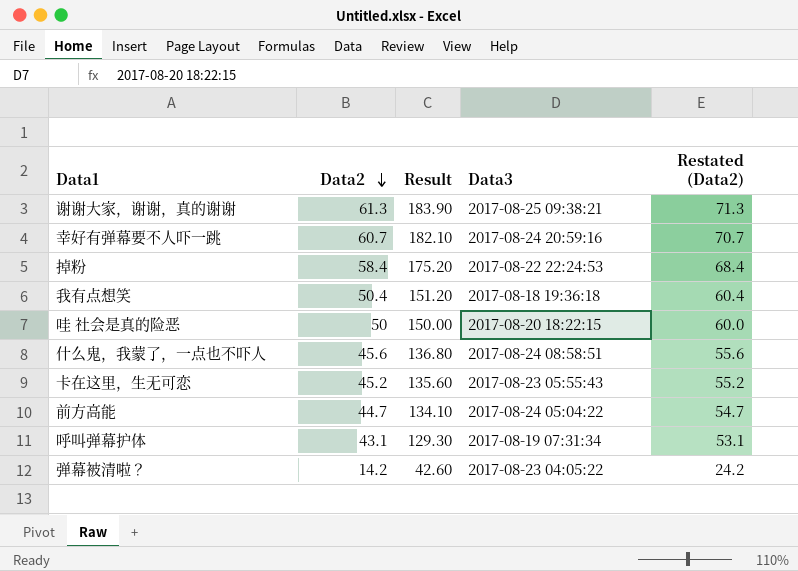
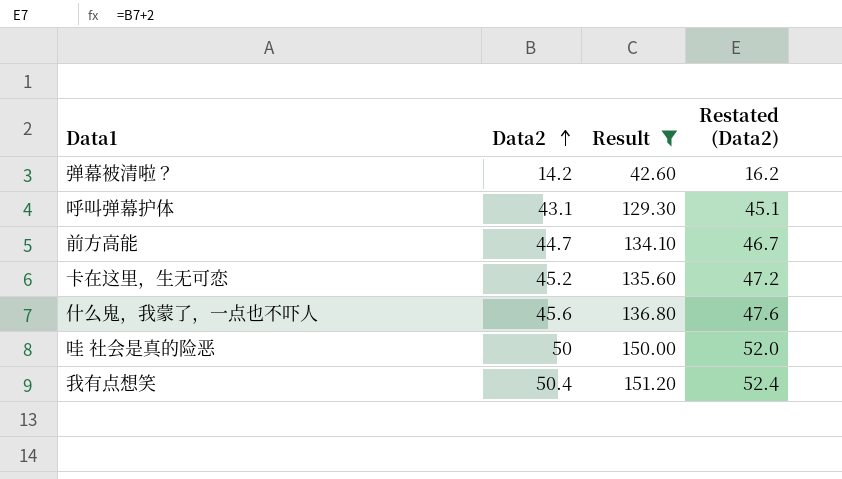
filter: none -> Result <= 151.20
row order: Data2 descending -> Data2 ascending
column Data3 | position: 4 -> none
column Restated (Data2) | formula: [Data2] + 10 -> [Data2] + 2

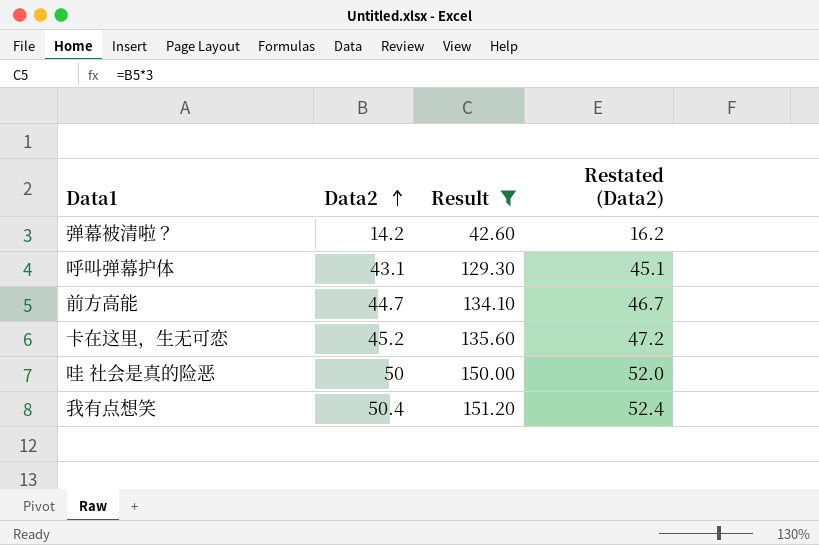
row 什么鬼，我蒙了，一点也不吓人: 45.6 | 136.80 | 47.6 -> none

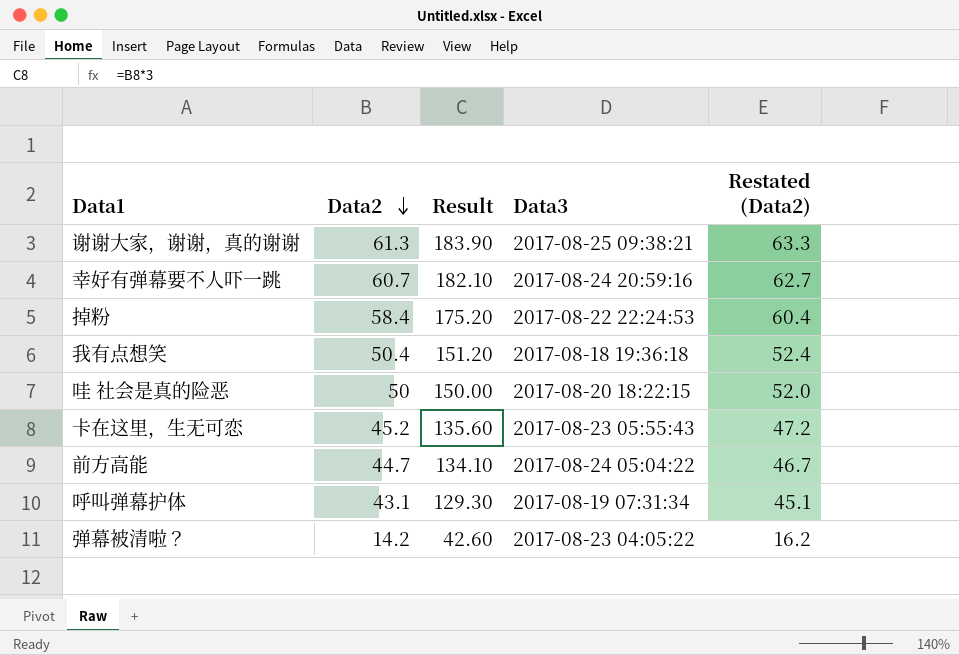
filter: Result <= 151.20 -> none
row order: Data2 ascending -> Data2 descending
column Data3 | position: none -> 4

